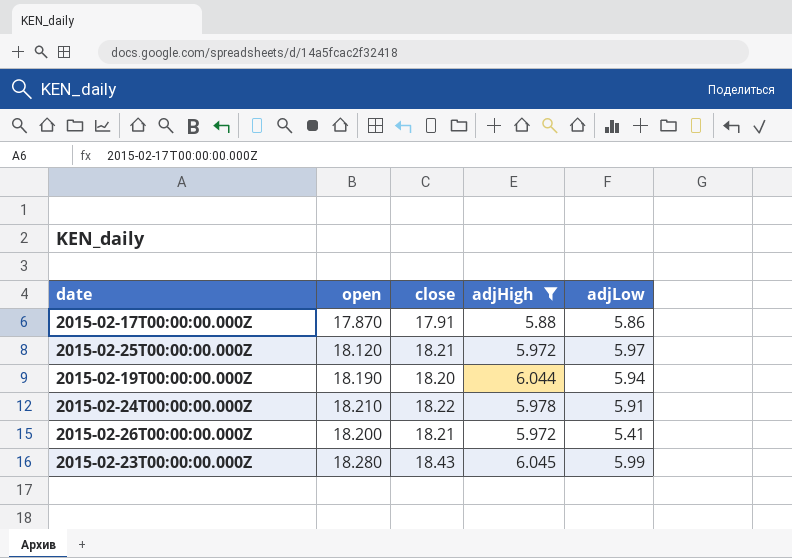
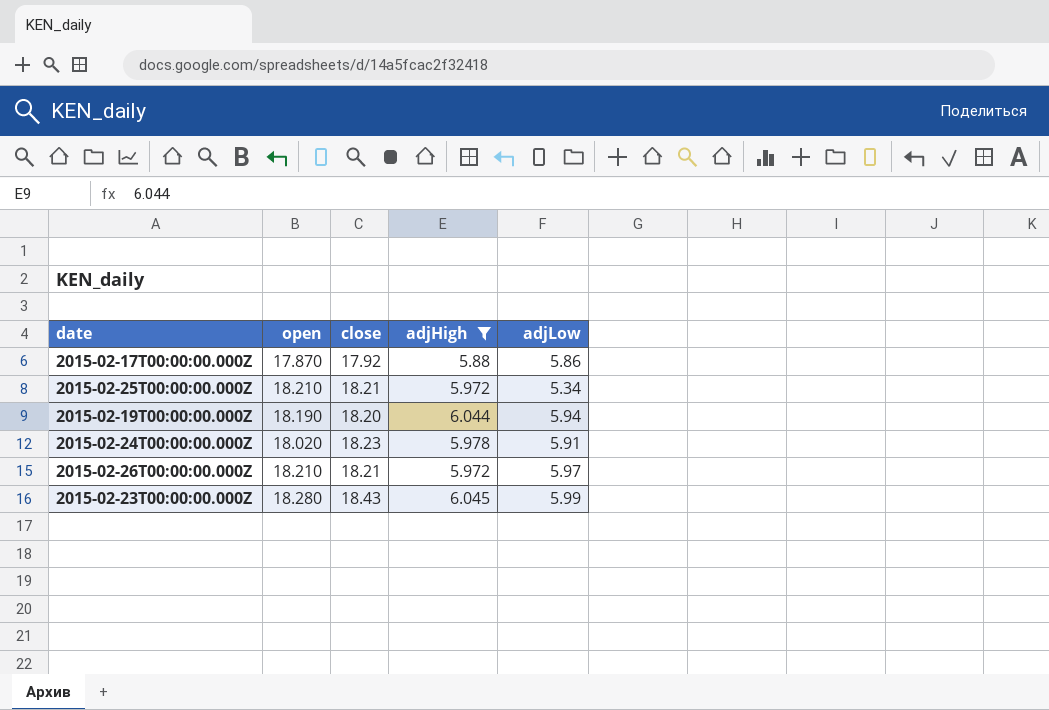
2015-02-17T00:00:00.000Z | close: 17.91 -> 17.92
2015-02-25T00:00:00.000Z | open: 18.120 -> 18.210
2015-02-25T00:00:00.000Z | adjLow: 5.97 -> 5.34
2015-02-24T00:00:00.000Z | open: 18.210 -> 18.020
2015-02-24T00:00:00.000Z | close: 18.22 -> 18.23
2015-02-26T00:00:00.000Z | open: 18.200 -> 18.210
2015-02-26T00:00:00.000Z | adjLow: 5.41 -> 5.97

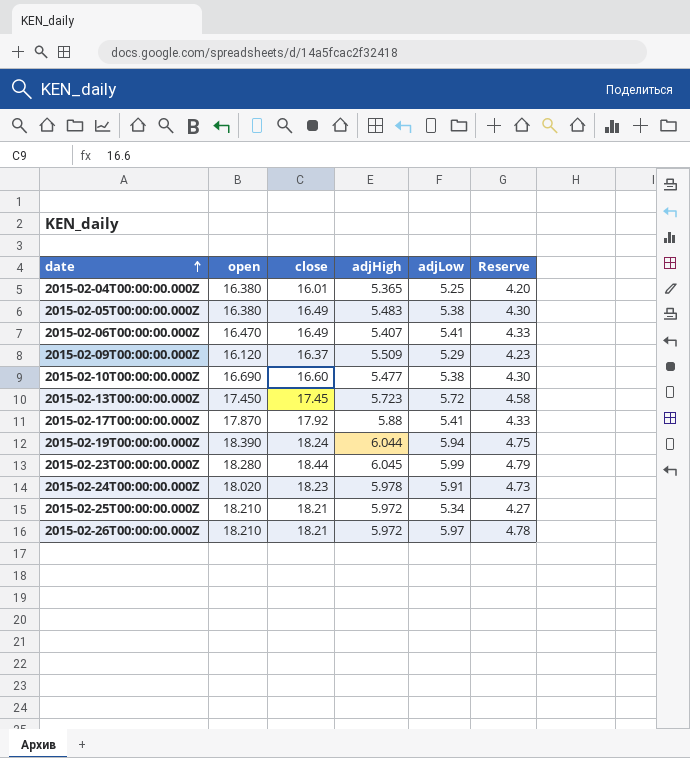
filter: adjHigh >= 5.88 -> none
row order: none -> date ascending
column Reserve | formula: none -> [adjLow] * 0.8
2015-02-17T00:00:00.000Z | adjLow: 5.86 -> 5.41
2015-02-19T00:00:00.000Z | open: 18.190 -> 18.390
2015-02-19T00:00:00.000Z | close: 18.20 -> 18.24
2015-02-23T00:00:00.000Z | close: 18.43 -> 18.44

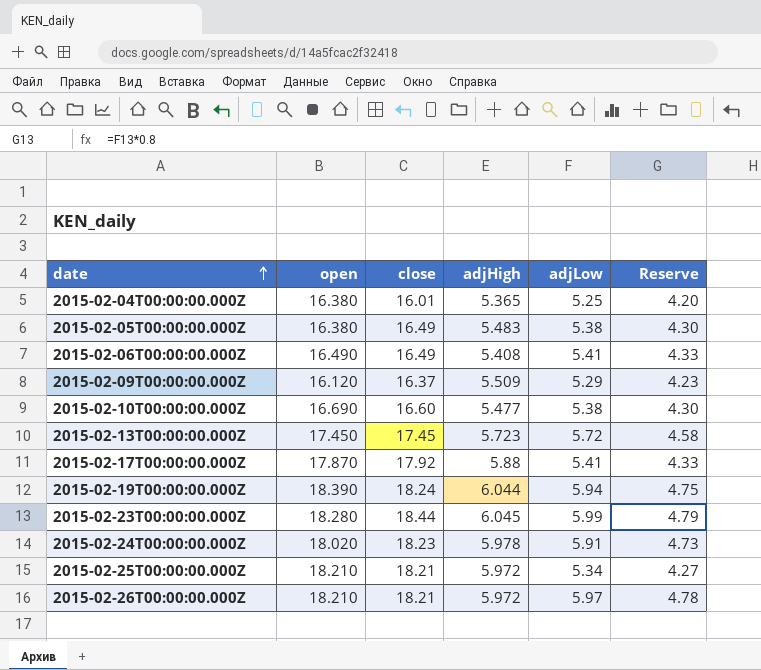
2015-02-06T00:00:00.000Z | open: 16.470 -> 16.490
2015-02-06T00:00:00.000Z | adjHigh: 5.407 -> 5.408

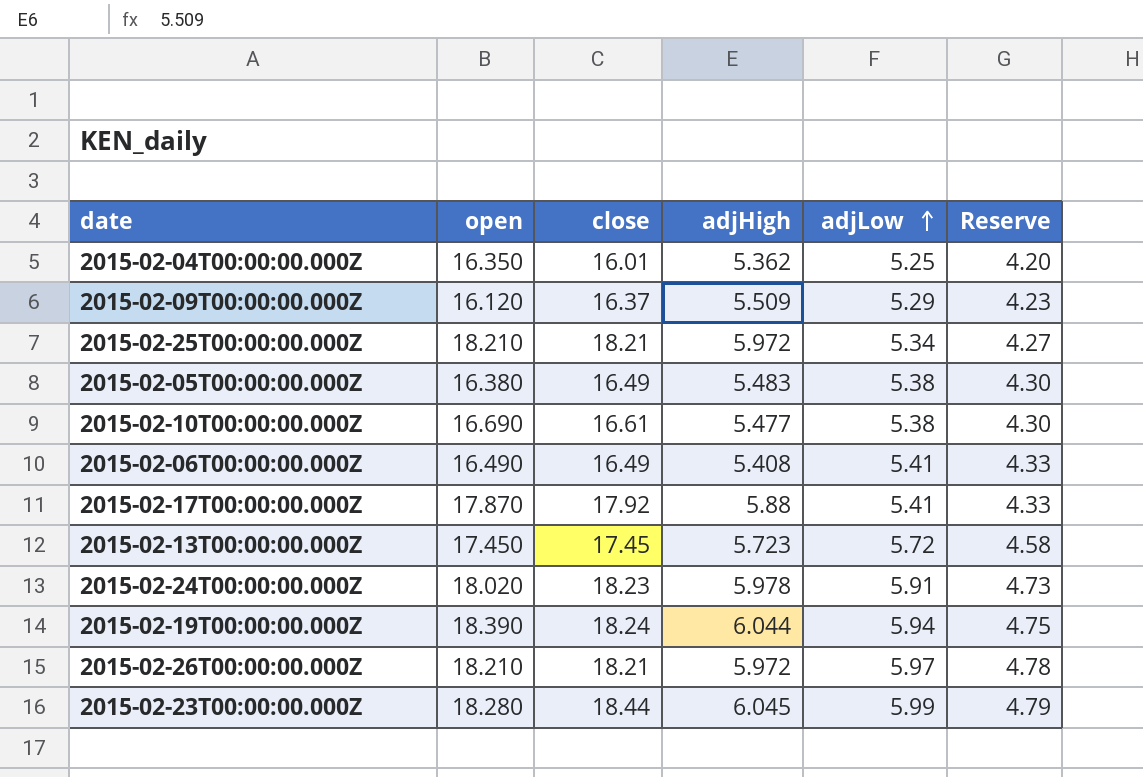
row order: date ascending -> adjLow ascending
2015-02-04T00:00:00.000Z | open: 16.380 -> 16.350
2015-02-04T00:00:00.000Z | adjHigh: 5.365 -> 5.362
2015-02-10T00:00:00.000Z | close: 16.60 -> 16.61

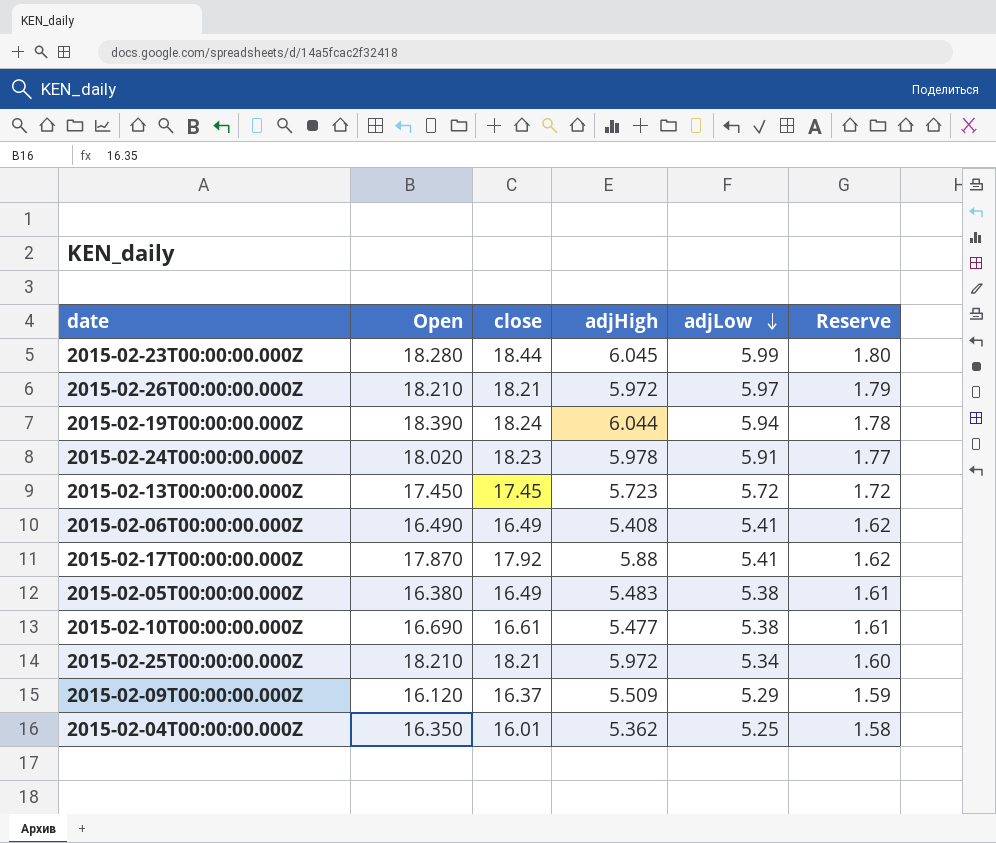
row order: adjLow ascending -> adjLow descending
column name: open -> Open
column Reserve | formula: [adjLow] * 0.8 -> [adjLow] * 0.3

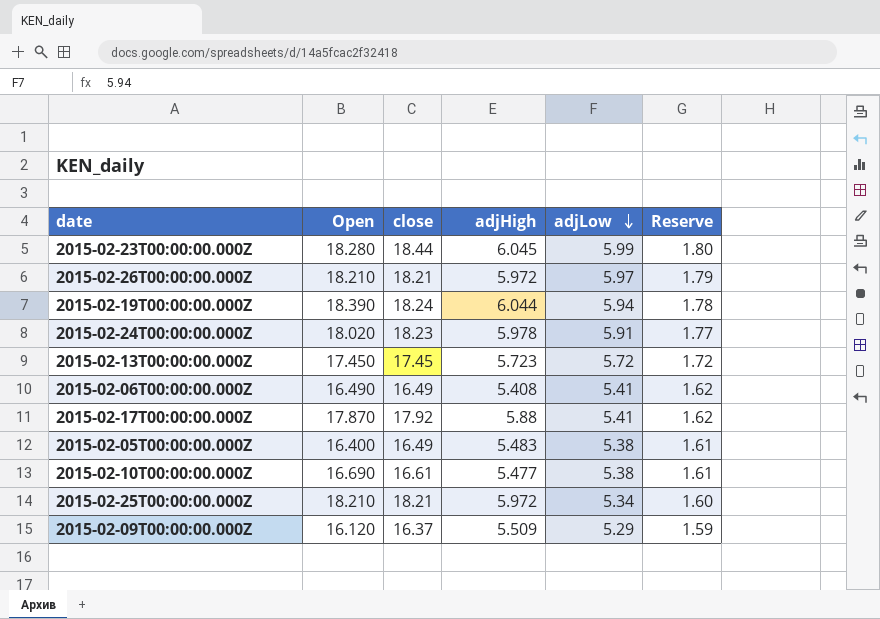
row 2015-02-04T00:00:00.000Z: 16.350 | 16.01 | 5.362 | 5.25 | 1.58 -> none
2015-02-05T00:00:00.000Z | Open: 16.380 -> 16.400

